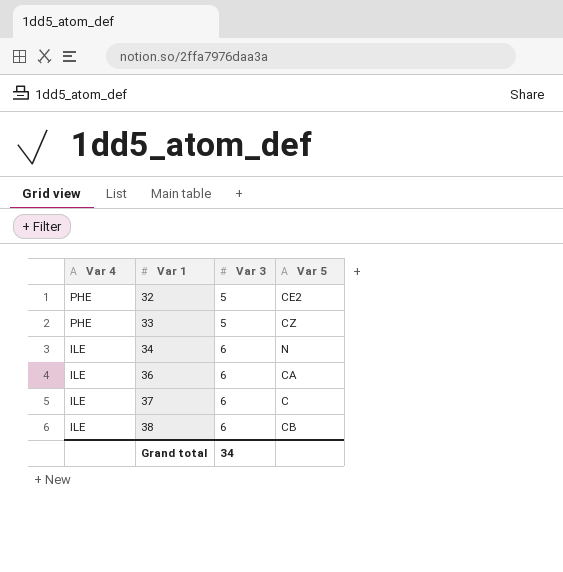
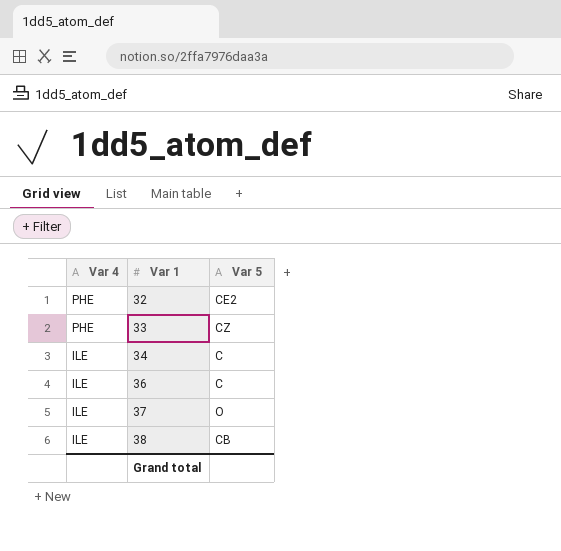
column Var 3 | position: 3 -> none
34 | Var 5: N -> C
36 | Var 5: CA -> C
37 | Var 5: C -> O

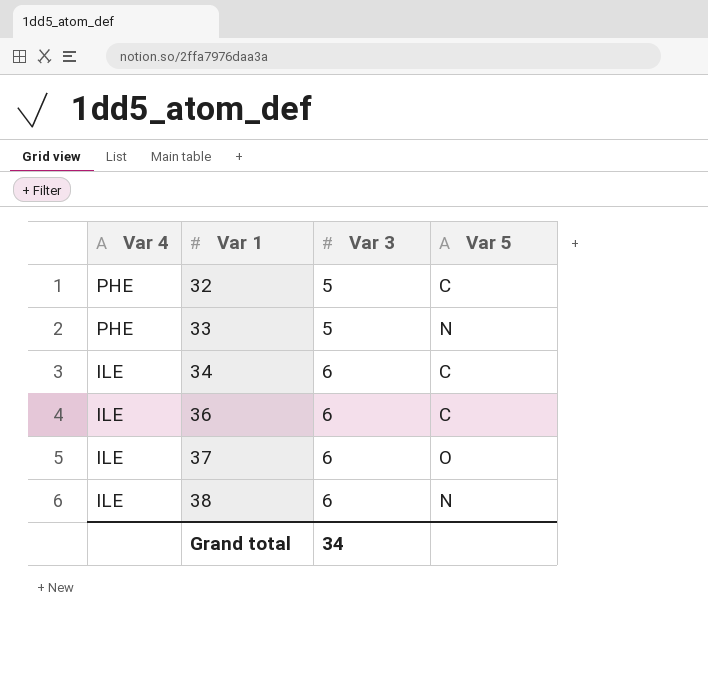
column Var 3 | position: none -> 3
32 | Var 5: CE2 -> C
33 | Var 5: CZ -> N
38 | Var 5: CB -> N

